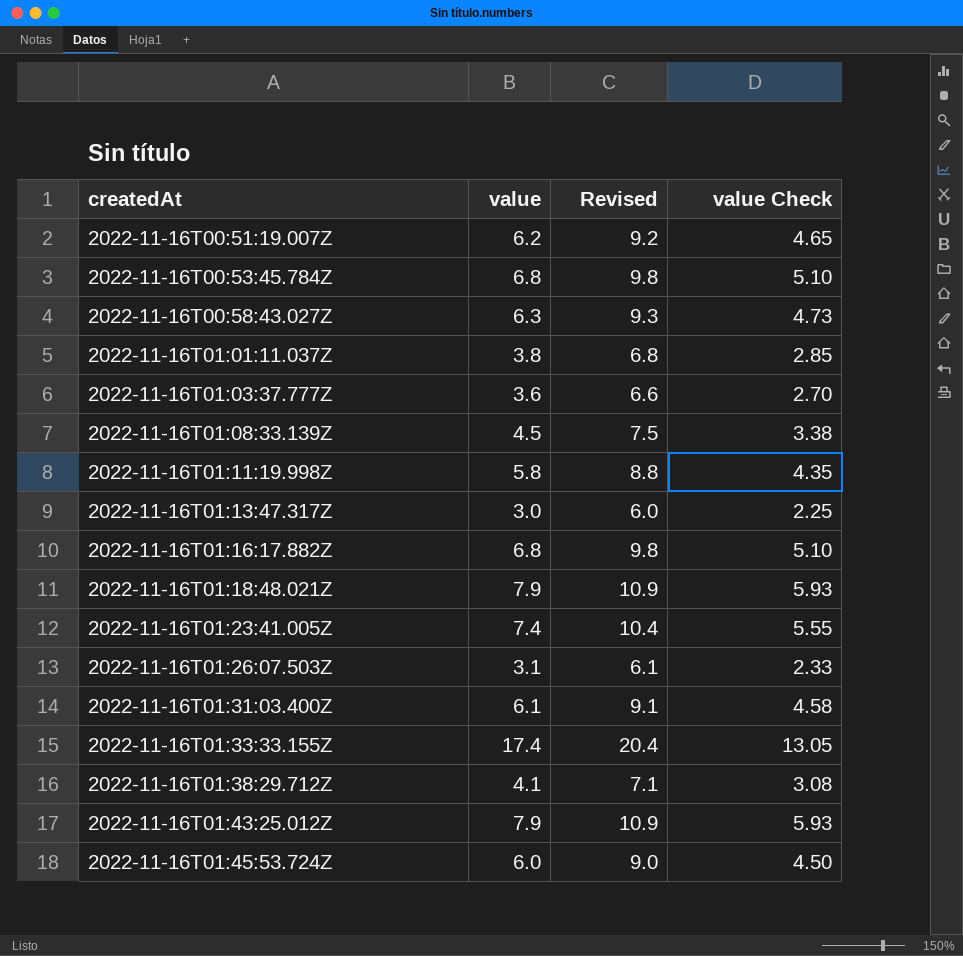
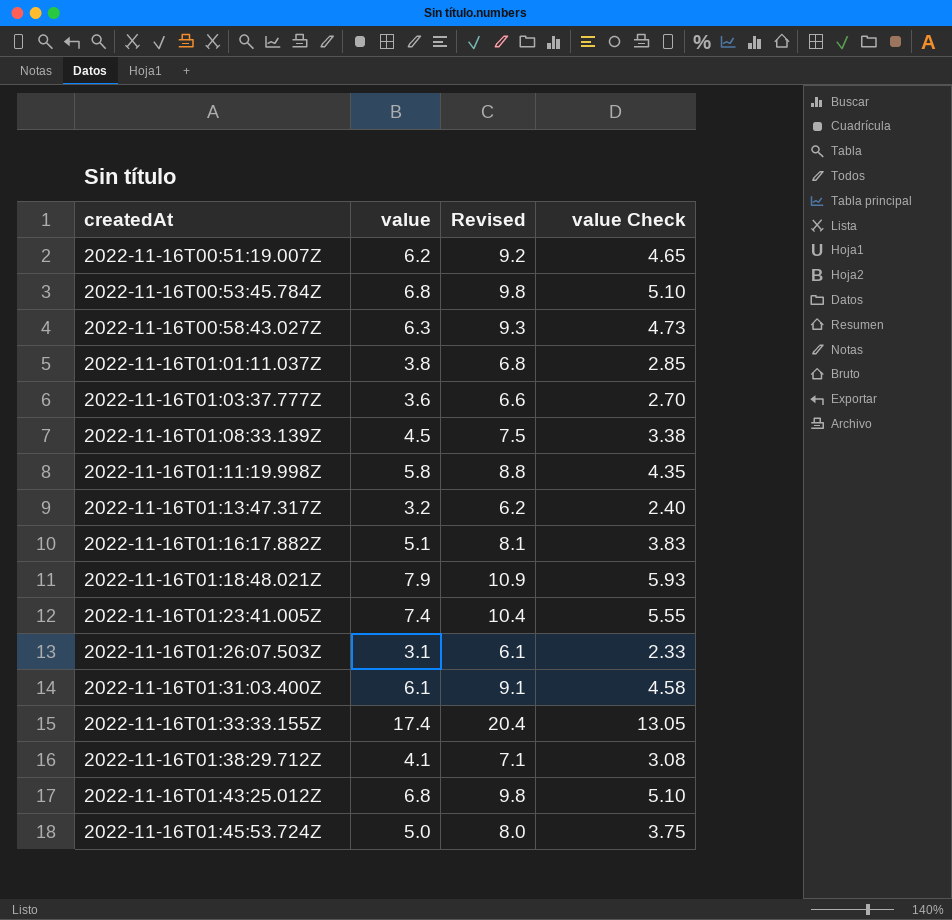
2022-11-16T01:13:47.317Z | value: 3.0 -> 3.2
2022-11-16T01:13:47.317Z | Revised: 6.0 -> 6.2
2022-11-16T01:13:47.317Z | value Check: 2.25 -> 2.40
2022-11-16T01:16:17.882Z | value: 6.8 -> 5.1
2022-11-16T01:16:17.882Z | Revised: 9.8 -> 8.1
2022-11-16T01:16:17.882Z | value Check: 5.10 -> 3.83
2022-11-16T01:43:25.012Z | value: 7.9 -> 6.8
2022-11-16T01:43:25.012Z | Revised: 10.9 -> 9.8
2022-11-16T01:43:25.012Z | value Check: 5.93 -> 5.10
2022-11-16T01:45:53.724Z | value: 6.0 -> 5.0
2022-11-16T01:45:53.724Z | Revised: 9.0 -> 8.0
2022-11-16T01:45:53.724Z | value Check: 4.50 -> 3.75

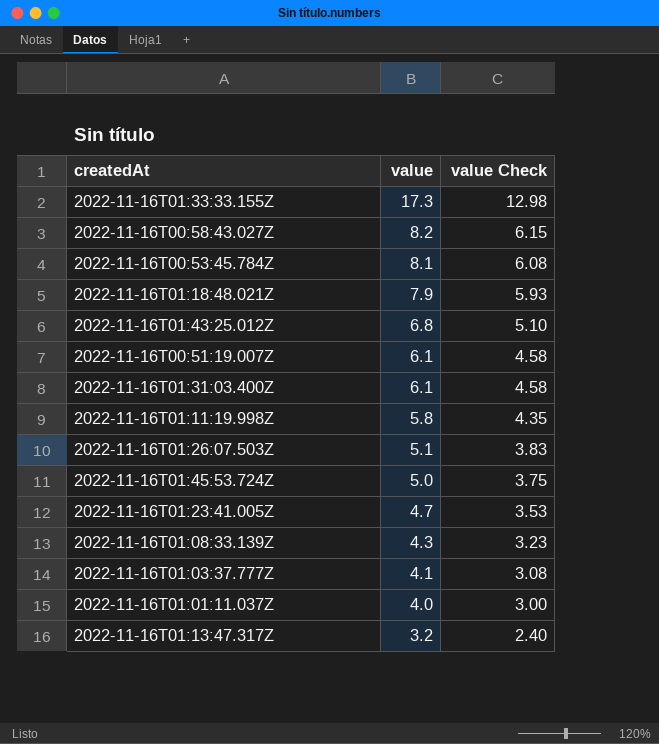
row order: createdAt ascending -> value descending
column Revised | formula: [value] + 3 -> none
row 2022-11-16T01:16:17.882Z: 5.1 | 8.1 | 3.83 -> none
row 2022-11-16T01:38:29.712Z: 4.1 | 7.1 | 3.08 -> none
2022-11-16T01:33:33.155Z | value: 17.4 -> 17.3
2022-11-16T01:33:33.155Z | value Check: 13.05 -> 12.98
2022-11-16T00:58:43.027Z | value: 6.3 -> 8.2
2022-11-16T00:58:43.027Z | value Check: 4.73 -> 6.15
2022-11-16T00:53:45.784Z | value: 6.8 -> 8.1
2022-11-16T00:53:45.784Z | value Check: 5.10 -> 6.08
2022-11-16T00:51:19.007Z | value: 6.2 -> 6.1
2022-11-16T00:51:19.007Z | value Check: 4.65 -> 4.58
2022-11-16T01:26:07.503Z | value: 3.1 -> 5.1
2022-11-16T01:26:07.503Z | value Check: 2.33 -> 3.83
2022-11-16T01:23:41.005Z | value: 7.4 -> 4.7
2022-11-16T01:23:41.005Z | value Check: 5.55 -> 3.53
2022-11-16T01:08:33.139Z | value: 4.5 -> 4.3
2022-11-16T01:08:33.139Z | value Check: 3.38 -> 3.23
2022-11-16T01:03:37.777Z | value: 3.6 -> 4.1
2022-11-16T01:03:37.777Z | value Check: 2.70 -> 3.08
2022-11-16T01:01:11.037Z | value: 3.8 -> 4.0
2022-11-16T01:01:11.037Z | value Check: 2.85 -> 3.00

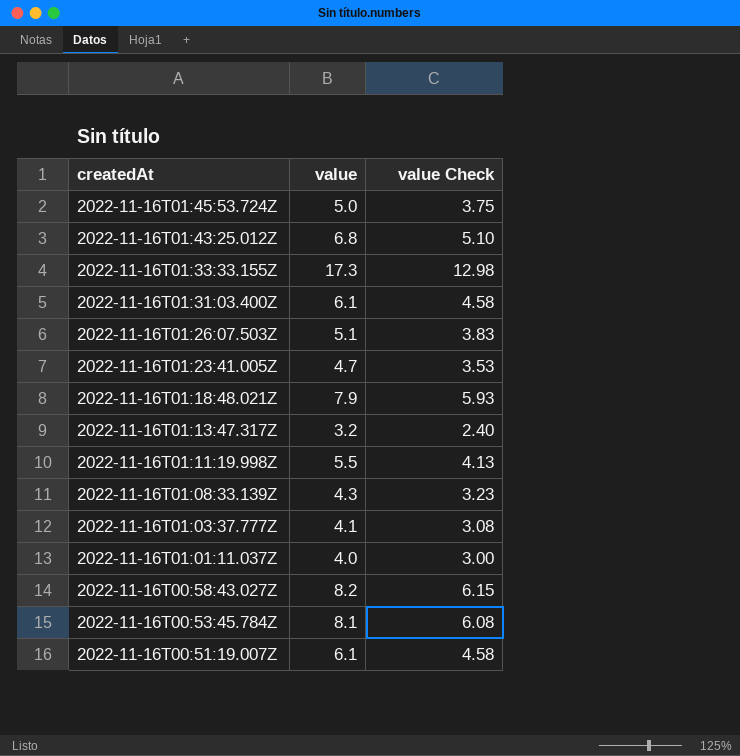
row order: value descending -> createdAt descending
2022-11-16T01:11:19.998Z | value: 5.8 -> 5.5
2022-11-16T01:11:19.998Z | value Check: 4.35 -> 4.13

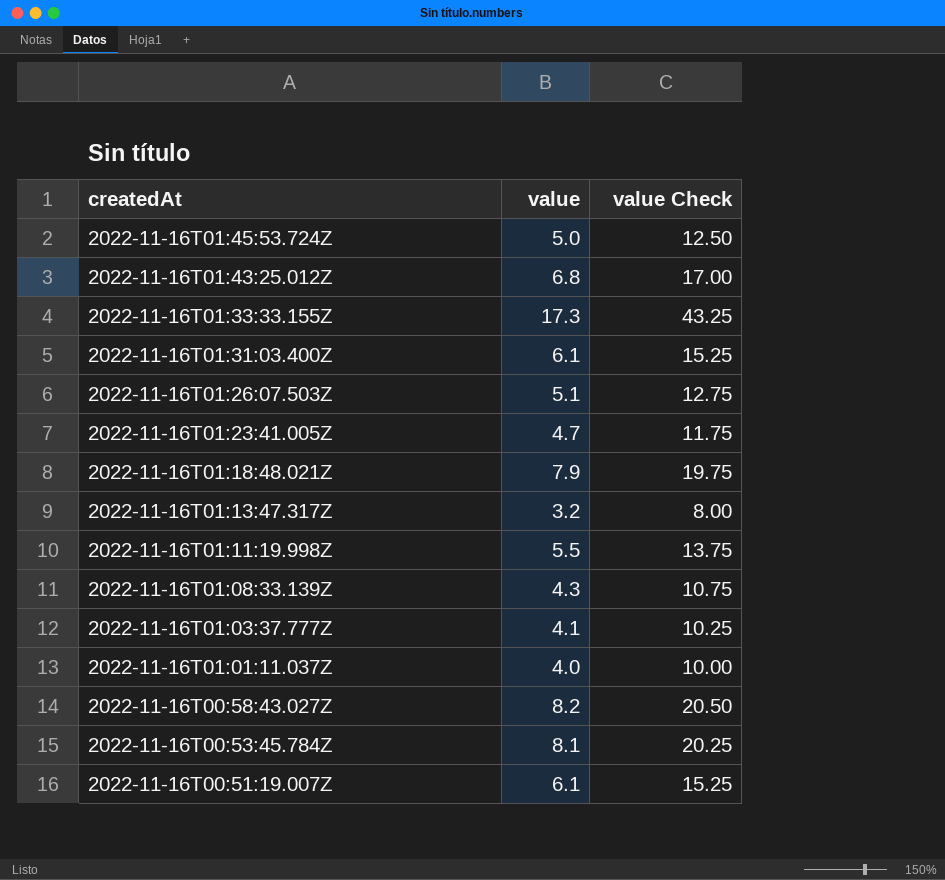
column value Check | formula: [value] * 0.75 -> [value] * 2.5

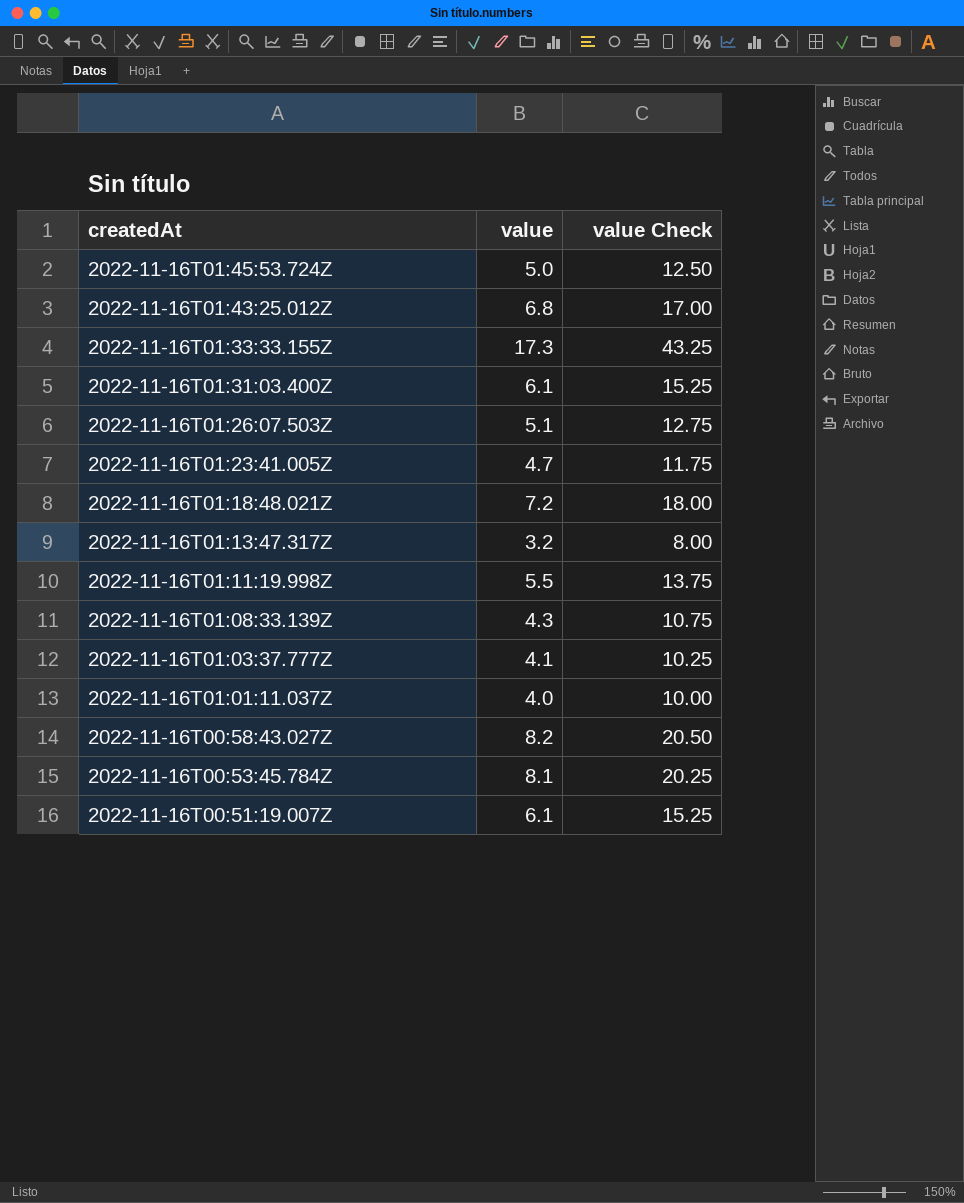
2022-11-16T01:18:48.021Z | value: 7.9 -> 7.2
2022-11-16T01:18:48.021Z | value Check: 19.75 -> 18.00

